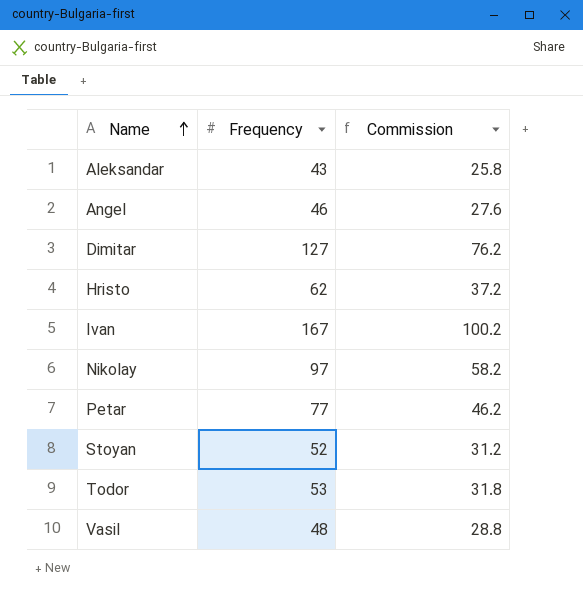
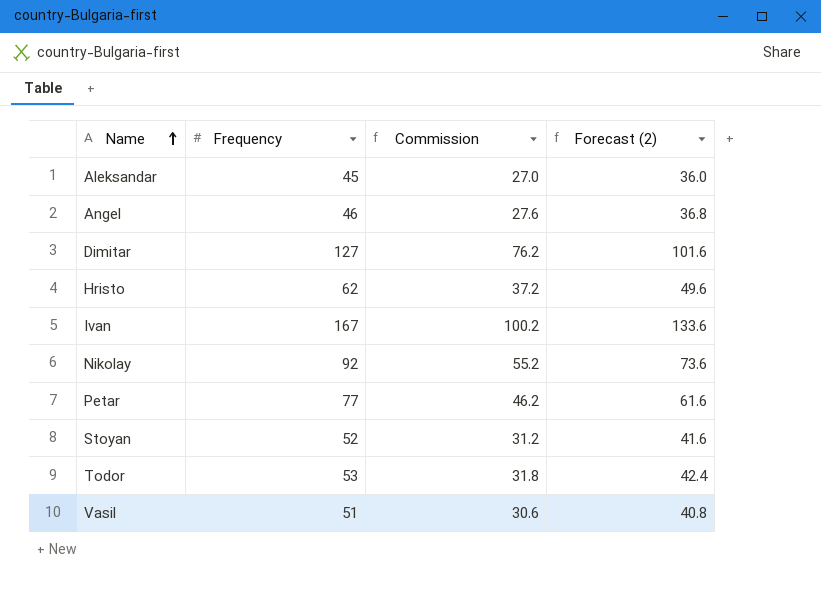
column Forecast (2) | formula: none -> [Frequency] * 0.8
Aleksandar | Frequency: 43 -> 45
Aleksandar | Commission: 25.8 -> 27.0
Nikolay | Frequency: 97 -> 92
Nikolay | Commission: 58.2 -> 55.2
Vasil | Frequency: 48 -> 51
Vasil | Commission: 28.8 -> 30.6

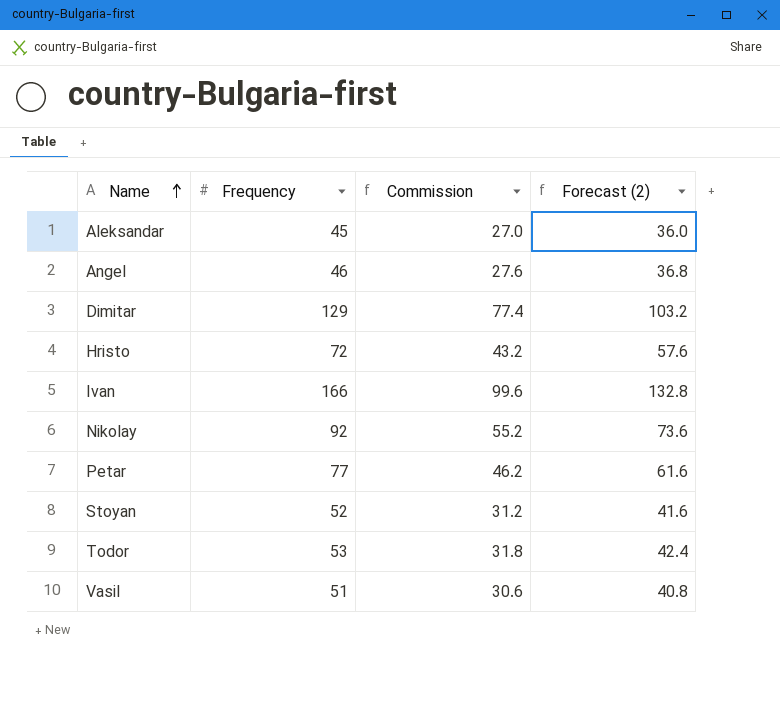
Dimitar | Frequency: 127 -> 129
Dimitar | Commission: 76.2 -> 77.4
Dimitar | Forecast (2): 101.6 -> 103.2
Hristo | Frequency: 62 -> 72
Hristo | Commission: 37.2 -> 43.2
Hristo | Forecast (2): 49.6 -> 57.6
Ivan | Frequency: 167 -> 166
Ivan | Commission: 100.2 -> 99.6
Ivan | Forecast (2): 133.6 -> 132.8

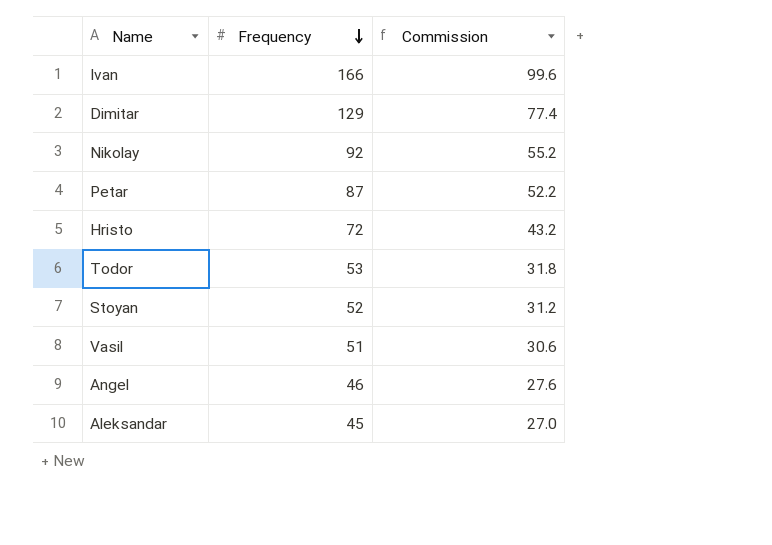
row order: Name ascending -> Frequency descending
column Forecast (2) | formula: [Frequency] * 0.8 -> none
Petar | Frequency: 77 -> 87
Petar | Commission: 46.2 -> 52.2

